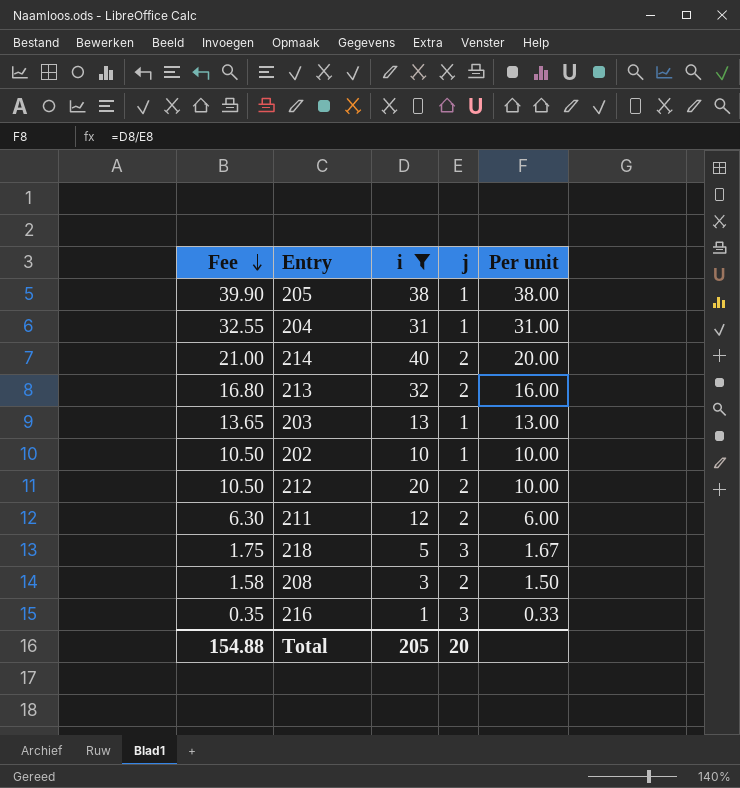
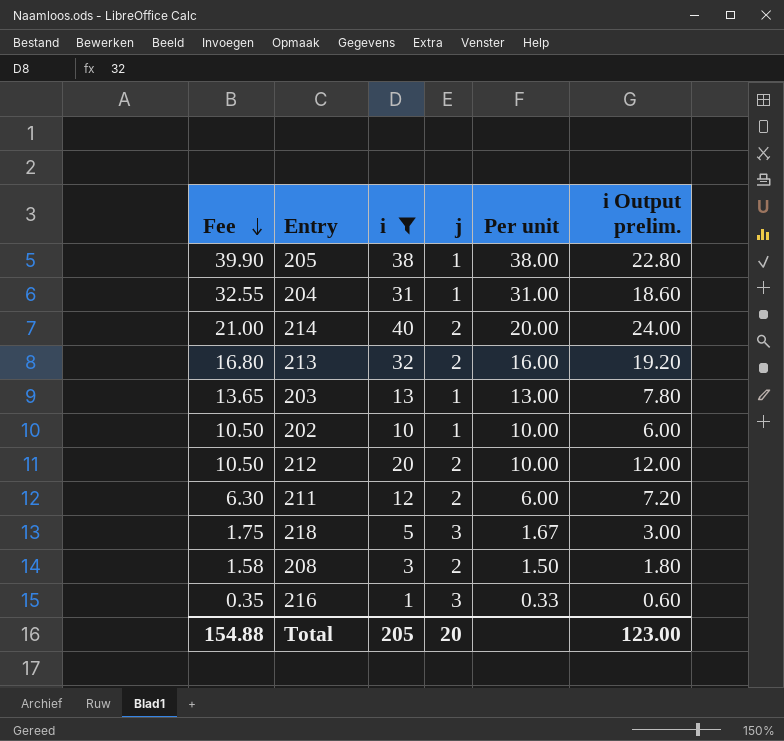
column i Output prelim. | formula: none -> [i] * 0.6

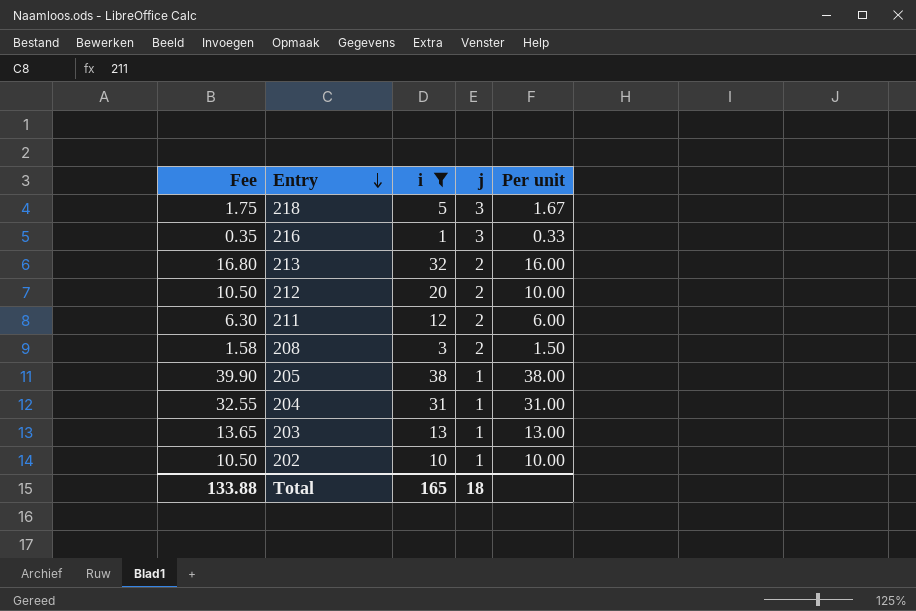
row order: Fee descending -> Entry descending
column i Output prelim. | formula: [i] * 0.6 -> none
row 214: 21.00 | 40 | 2 | 20.00 | 24.00 -> none
Total | Fee: 154.88 -> 133.88
Total | i: 205 -> 165
Total | j: 20 -> 18

